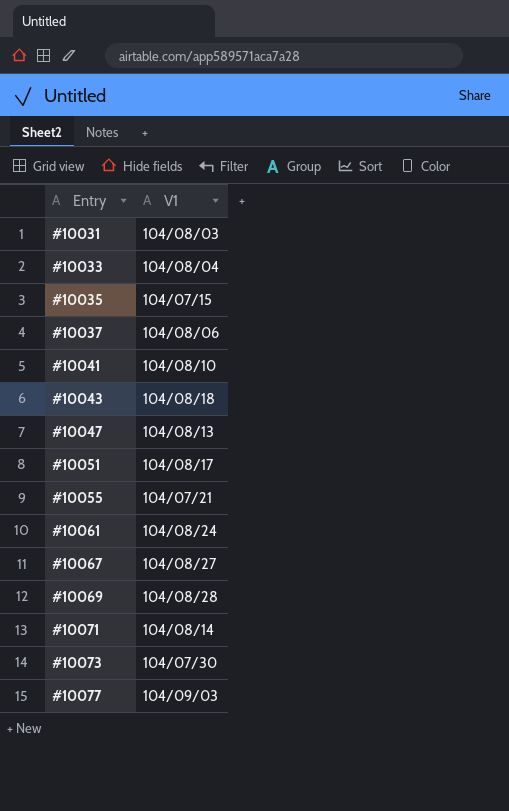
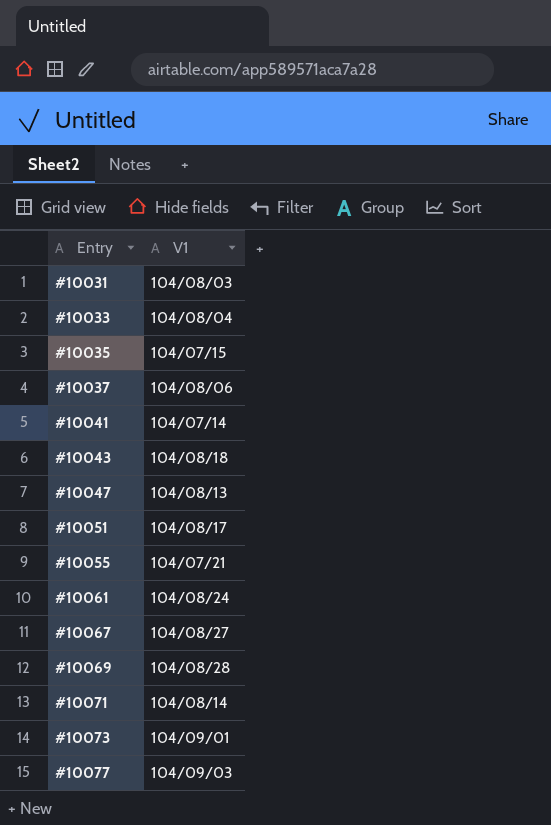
#10041 | V1: 104/08/10 -> 104/07/14
#10073 | V1: 104/07/30 -> 104/09/01

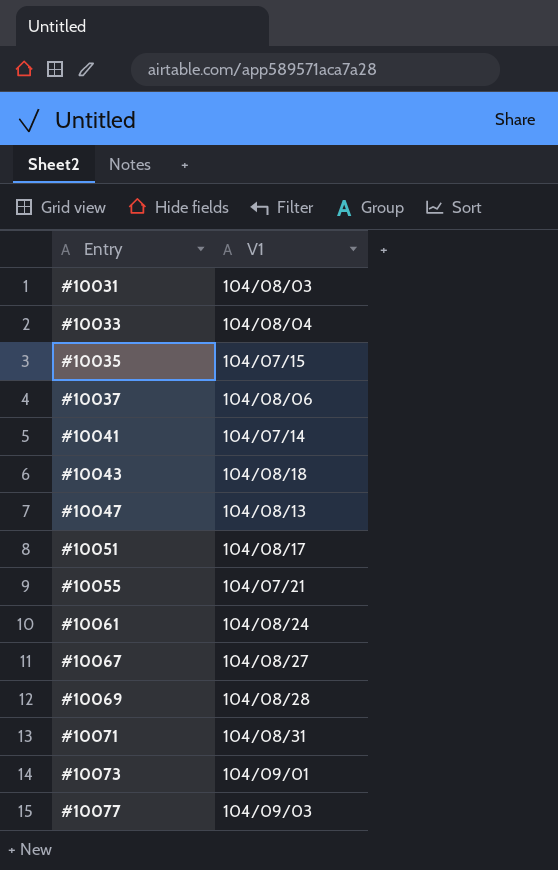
#10071 | V1: 104/08/14 -> 104/08/31

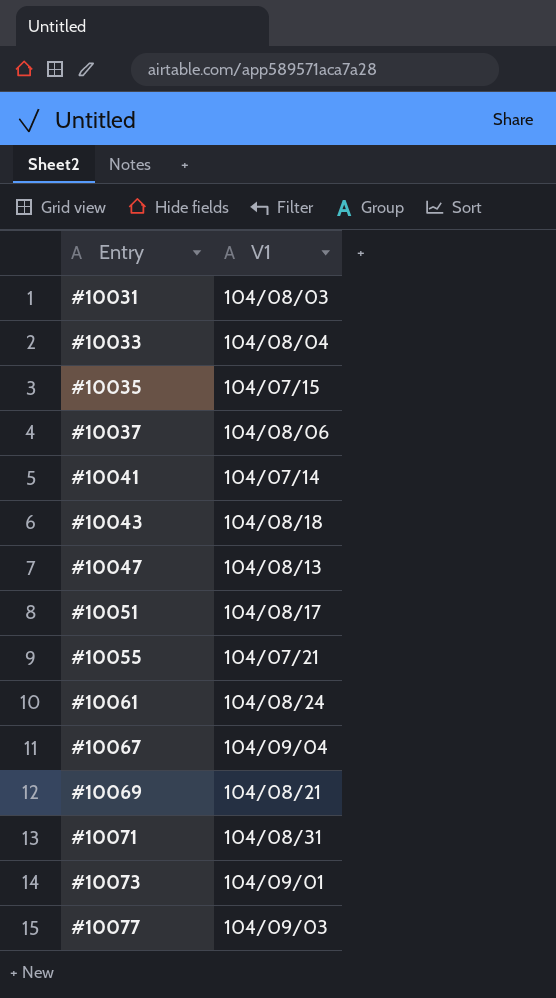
#10067 | V1: 104/08/27 -> 104/09/04
#10069 | V1: 104/08/28 -> 104/08/21

